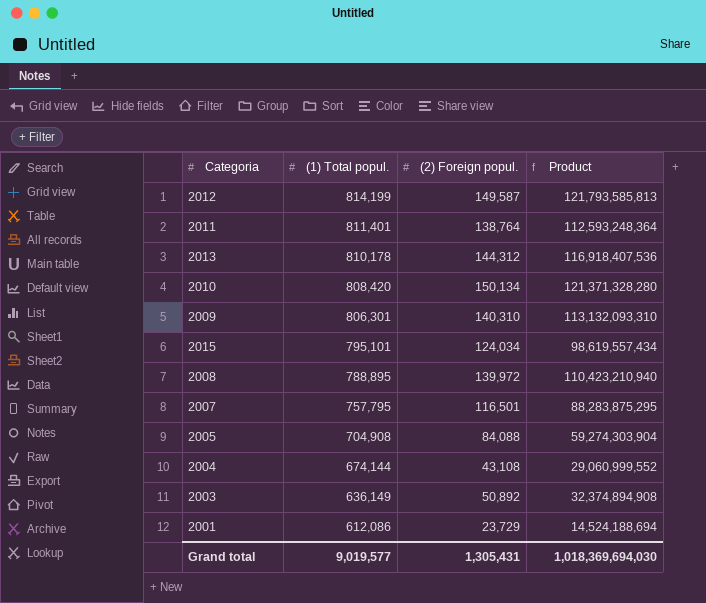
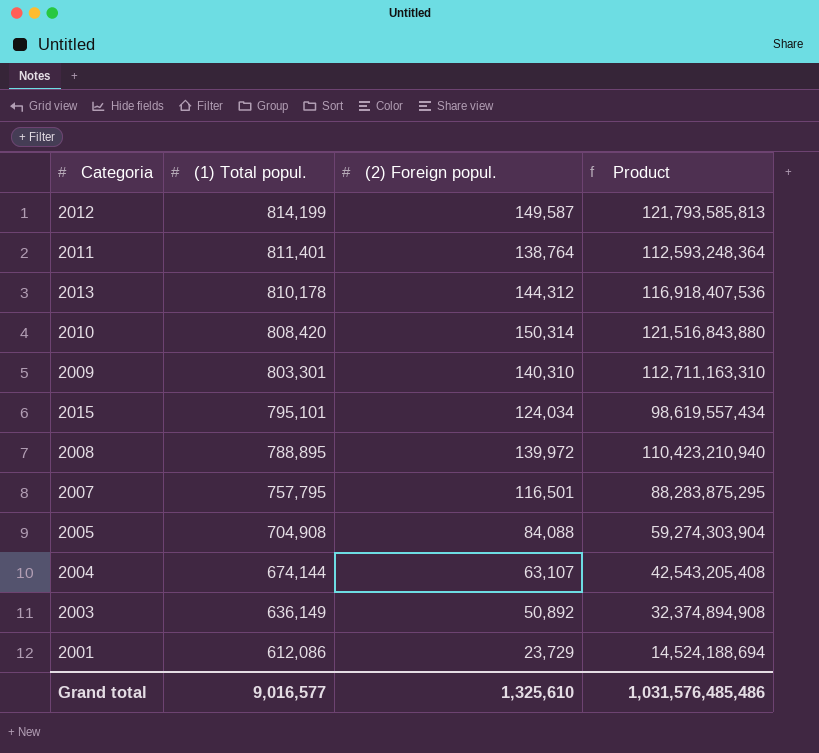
2010 | (2) Foreign popul.: 150,134 -> 150,314
2010 | Product: 121,371,328,280 -> 121,516,843,880
2009 | (1) Total popul.: 806,301 -> 803,301
2009 | Product: 113,132,093,310 -> 112,711,163,310
2004 | (2) Foreign popul.: 43,108 -> 63,107
2004 | Product: 29,060,999,552 -> 42,543,205,408
Grand total | (1) Total popul.: 9,019,577 -> 9,016,577
Grand total | (2) Foreign popul.: 1,305,431 -> 1,325,610
Grand total | Product: 1,018,369,694,030 -> 1,031,576,485,486

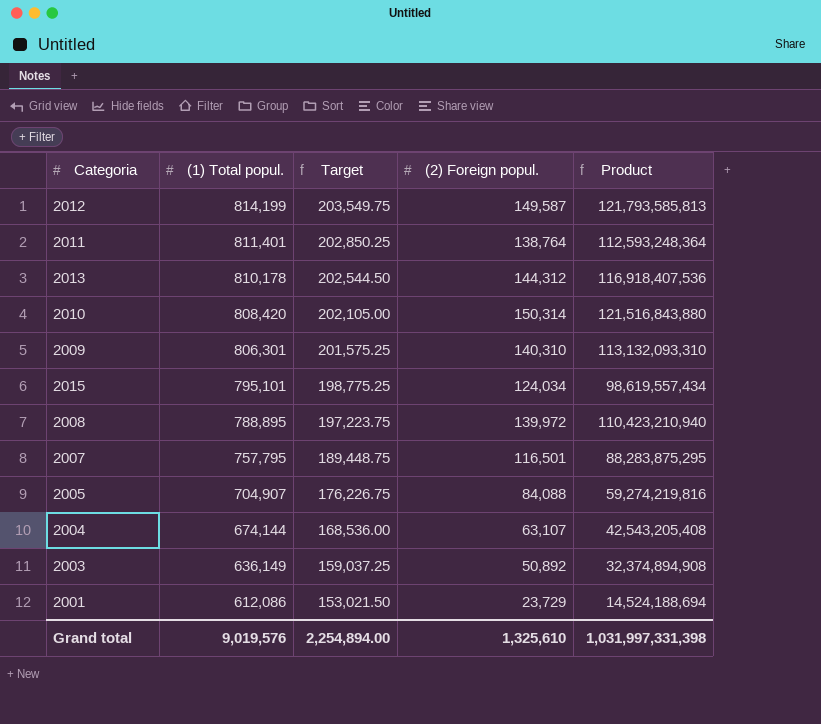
column Target | formula: none -> [(1) Total popul.] * 0.25
2009 | (1) Total popul.: 803,301 -> 806,301
2009 | Product: 112,711,163,310 -> 113,132,093,310
2005 | (1) Total popul.: 704,908 -> 704,907
2005 | Product: 59,274,303,904 -> 59,274,219,816
Grand total | (1) Total popul.: 9,016,577 -> 9,019,576
Grand total | Product: 1,031,576,485,486 -> 1,031,997,331,398

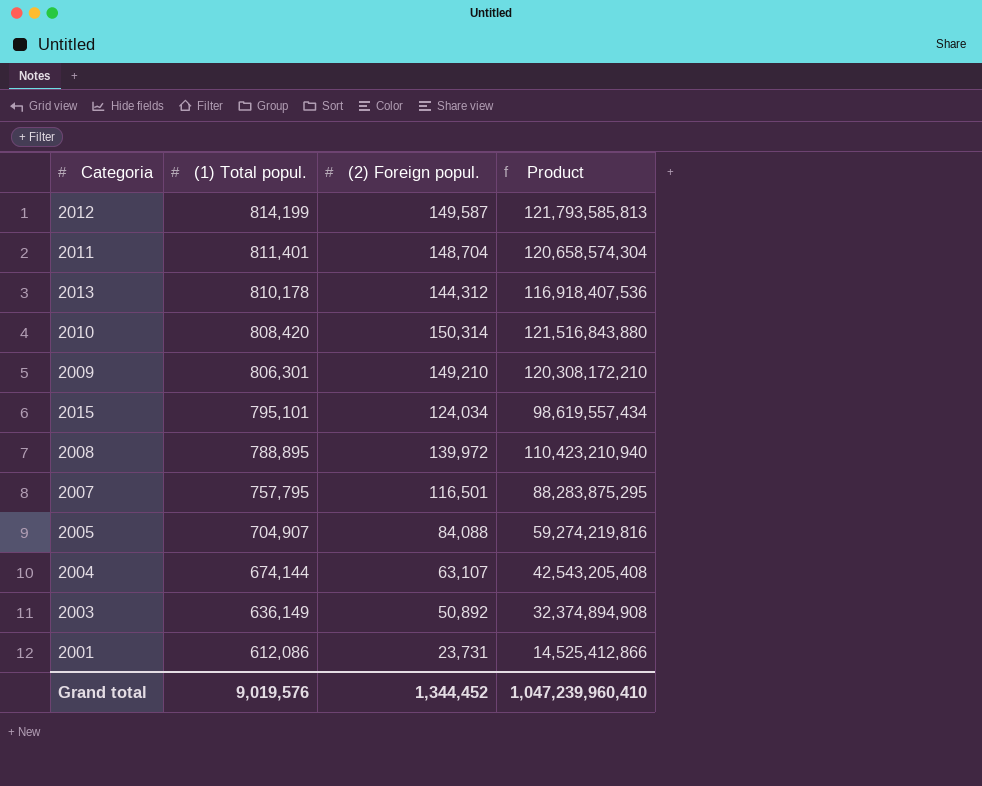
column Target | formula: [(1) Total popul.] * 0.25 -> none
2011 | (2) Foreign popul.: 138,764 -> 148,704
2011 | Product: 112,593,248,364 -> 120,658,574,304
2009 | (2) Foreign popul.: 140,310 -> 149,210
2009 | Product: 113,132,093,310 -> 120,308,172,210
2001 | (2) Foreign popul.: 23,729 -> 23,731
2001 | Product: 14,524,188,694 -> 14,525,412,866
Grand total | (2) Foreign popul.: 1,325,610 -> 1,344,452
Grand total | Product: 1,031,997,331,398 -> 1,047,239,960,410

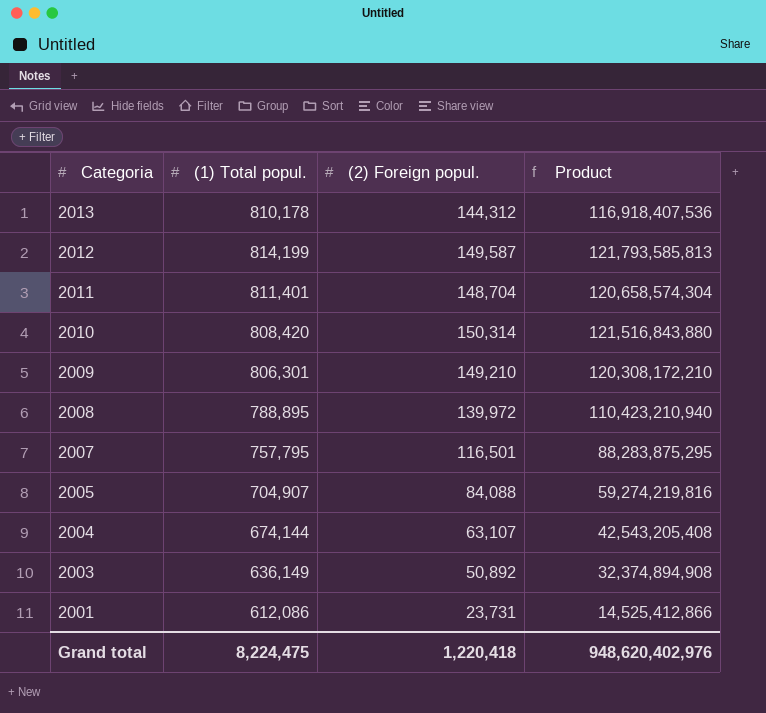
row order: (1) Total popul. descending -> Categoria descending
row 2015: 795,101 | 124,034 | 98,619,557,434 -> none
Grand total | (1) Total popul.: 9,019,576 -> 8,224,475
Grand total | (2) Foreign popul.: 1,344,452 -> 1,220,418
Grand total | Product: 1,047,239,960,410 -> 948,620,402,976

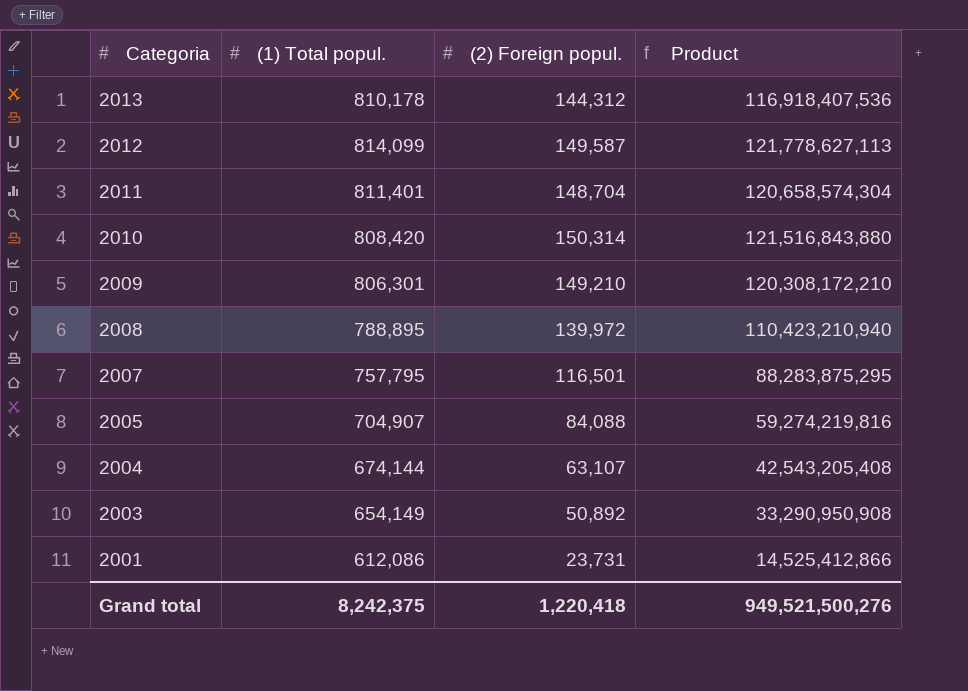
2012 | (1) Total popul.: 814,199 -> 814,099
2012 | Product: 121,793,585,813 -> 121,778,627,113
2003 | (1) Total popul.: 636,149 -> 654,149
2003 | Product: 32,374,894,908 -> 33,290,950,908
Grand total | (1) Total popul.: 8,224,475 -> 8,242,375
Grand total | Product: 948,620,402,976 -> 949,521,500,276

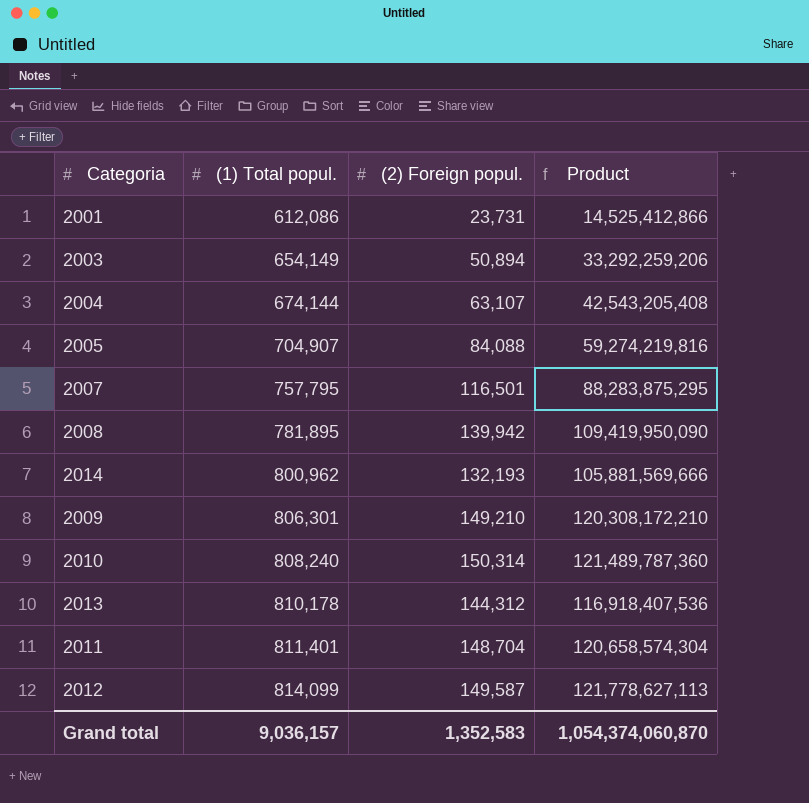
row order: Categoria descending -> (1) Total popul. ascending
2003 | (2) Foreign popul.: 50,892 -> 50,894
2003 | Product: 33,290,950,908 -> 33,292,259,206
2008 | (1) Total popul.: 788,895 -> 781,895
2008 | (2) Foreign popul.: 139,972 -> 139,942
2008 | Product: 110,423,210,940 -> 109,419,950,090
row 2014: none -> 800,962 | 132,193 | 105,881,569,666
2010 | (1) Total popul.: 808,420 -> 808,240
2010 | Product: 121,516,843,880 -> 121,489,787,360
Grand total | (1) Total popul.: 8,242,375 -> 9,036,157
Grand total | (2) Foreign popul.: 1,220,418 -> 1,352,583
Grand total | Product: 949,521,500,276 -> 1,054,374,060,870

